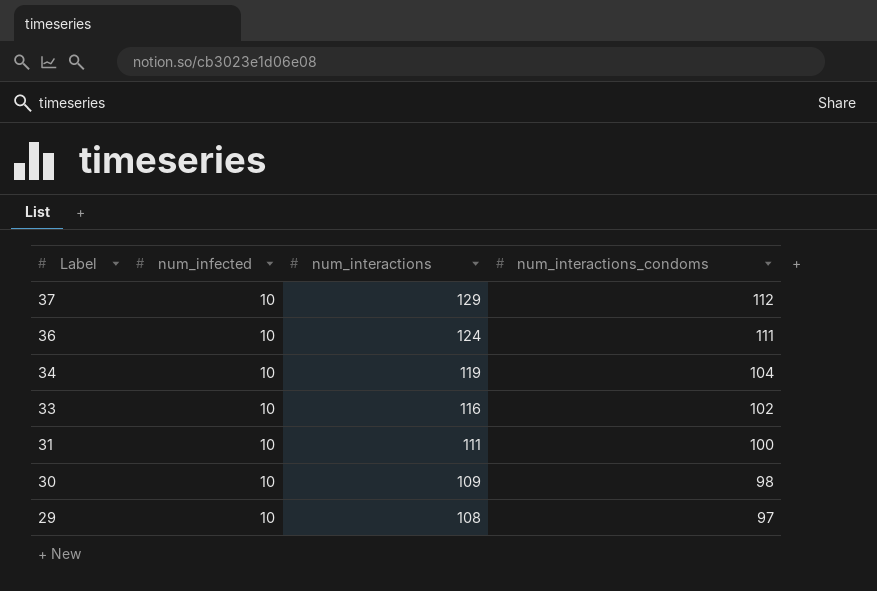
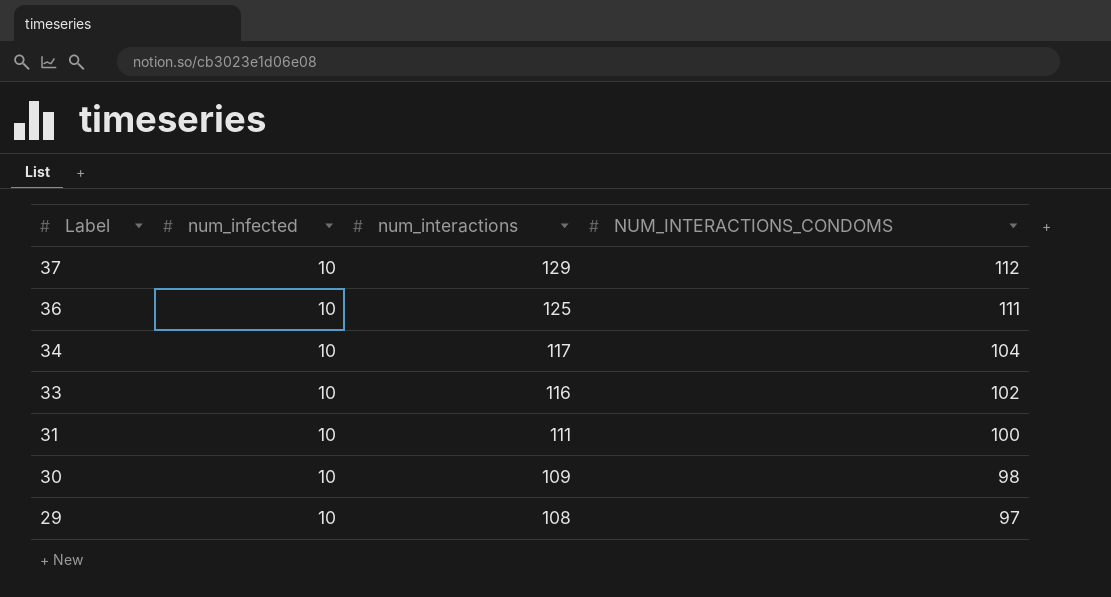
column name: num_interactions_condoms -> NUM_INTERACTIONS_CONDOMS
36 | num_interactions: 124 -> 125
34 | num_interactions: 119 -> 117

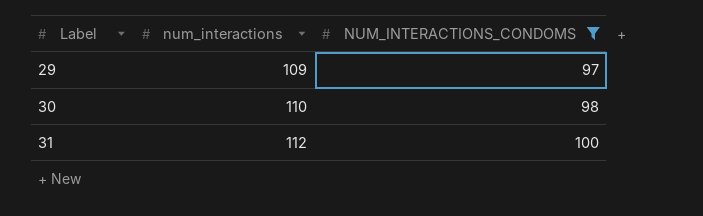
filter: none -> NUM_INTERACTIONS_CONDOMS <= 100
row order: Label descending -> Label ascending
column num_infected | position: 2 -> none
29 | num_interactions: 108 -> 109
30 | num_interactions: 109 -> 110
31 | num_interactions: 111 -> 112

